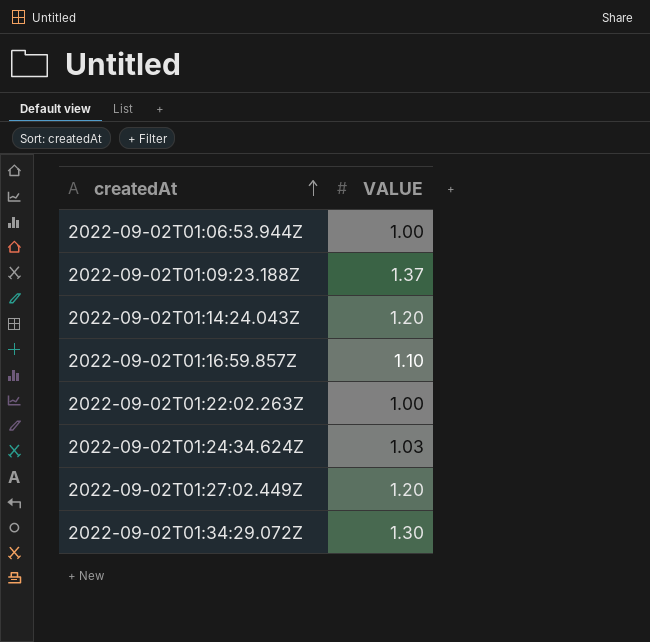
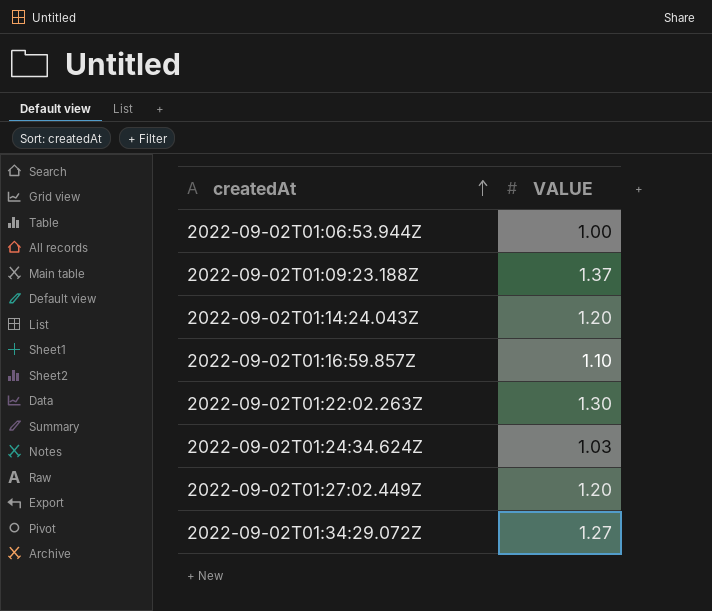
2022-09-02T01:22:02.263Z | VALUE: 1.00 -> 1.30
2022-09-02T01:34:29.072Z | VALUE: 1.30 -> 1.27

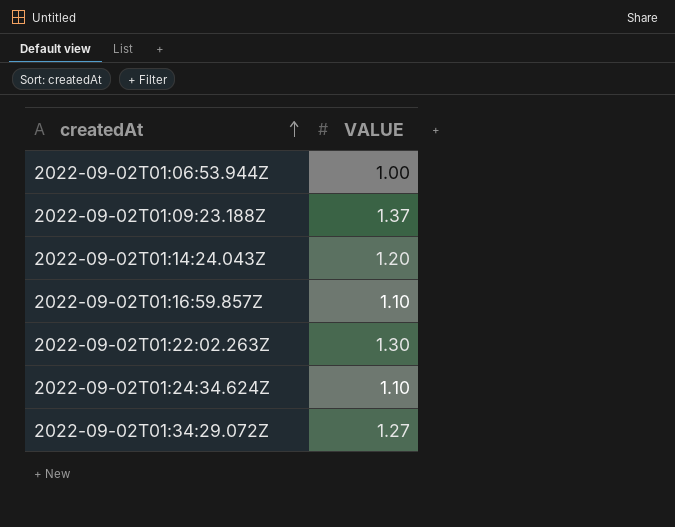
row 2022-09-02T01:27:02.449Z: 1.20 -> none
2022-09-02T01:24:34.624Z | VALUE: 1.03 -> 1.10

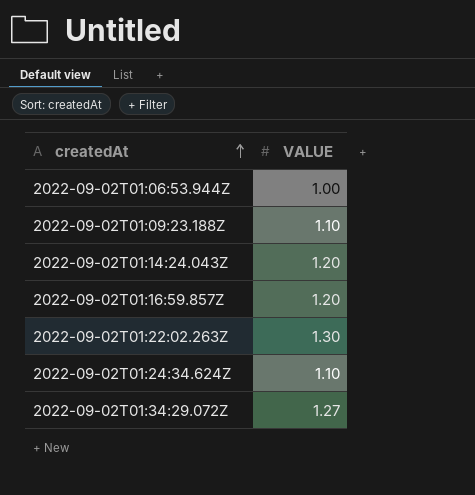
2022-09-02T01:09:23.188Z | VALUE: 1.37 -> 1.10
2022-09-02T01:16:59.857Z | VALUE: 1.10 -> 1.20

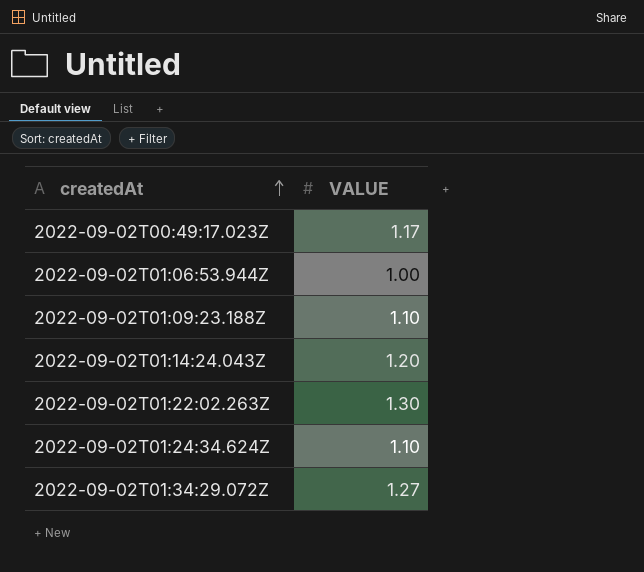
row 2022-09-02T01:16:59.857Z: 1.20 -> none
row 2022-09-02T00:49:17.023Z: none -> 1.17

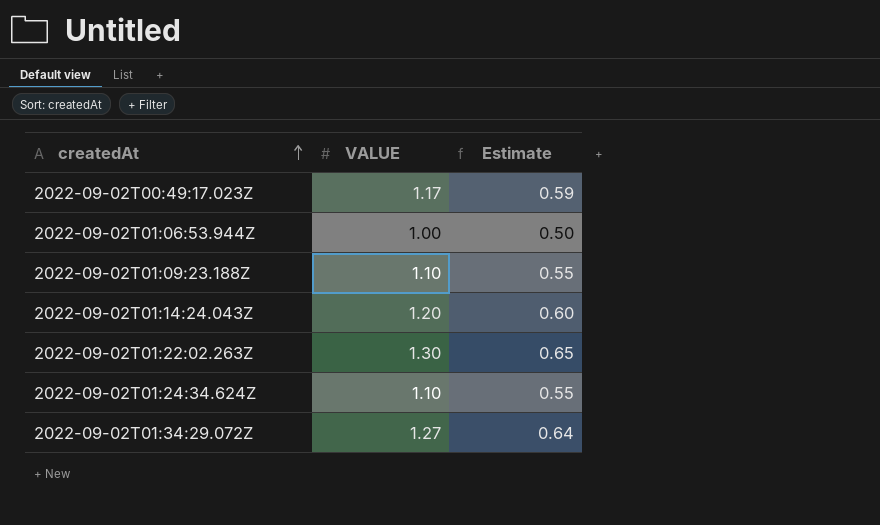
column Estimate | formula: none -> [VALUE] * 0.5

